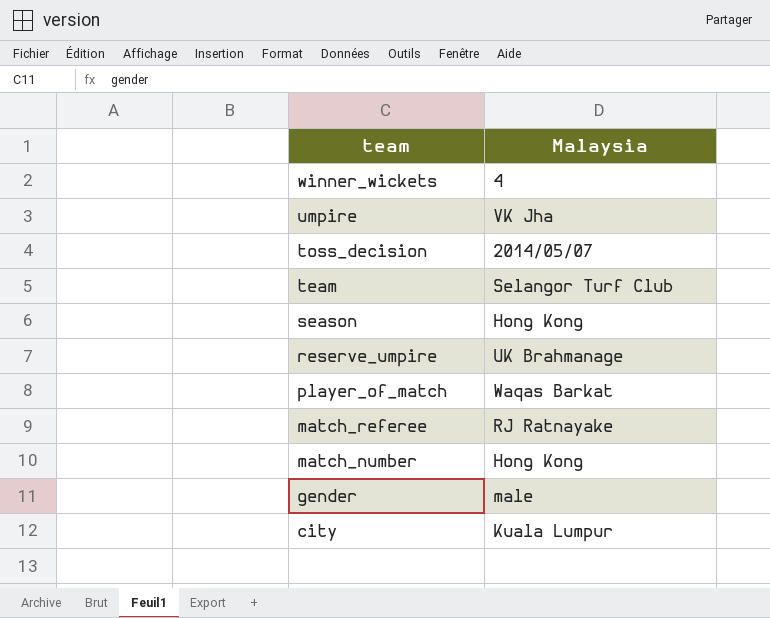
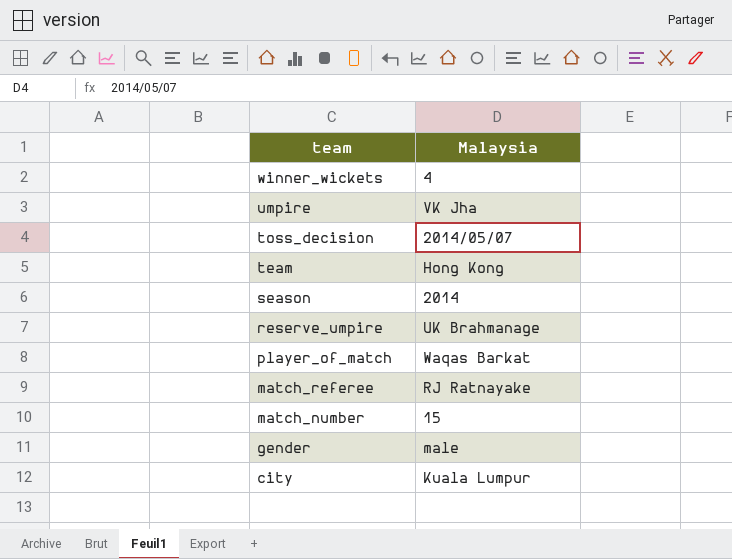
team | Malaysia: Selangor Turf Club -> Hong Kong
season | Malaysia: Hong Kong -> 2014
match_number | Malaysia: Hong Kong -> 15

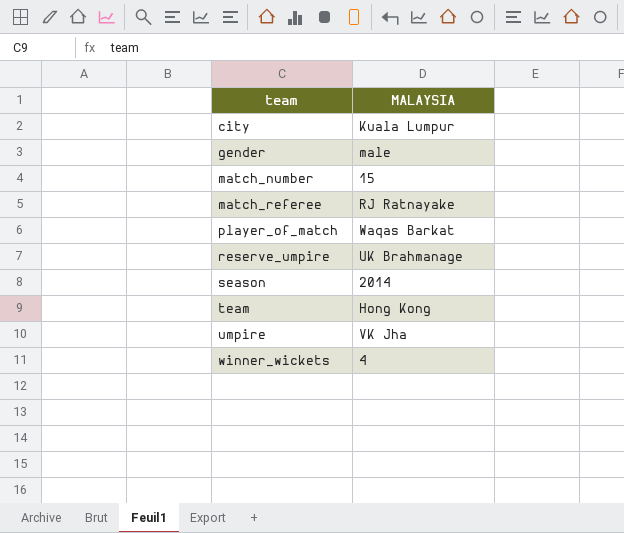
row order: team descending -> team ascending
column name: Malaysia -> MALAYSIA
row toss_decision: 2014/05/07 -> none

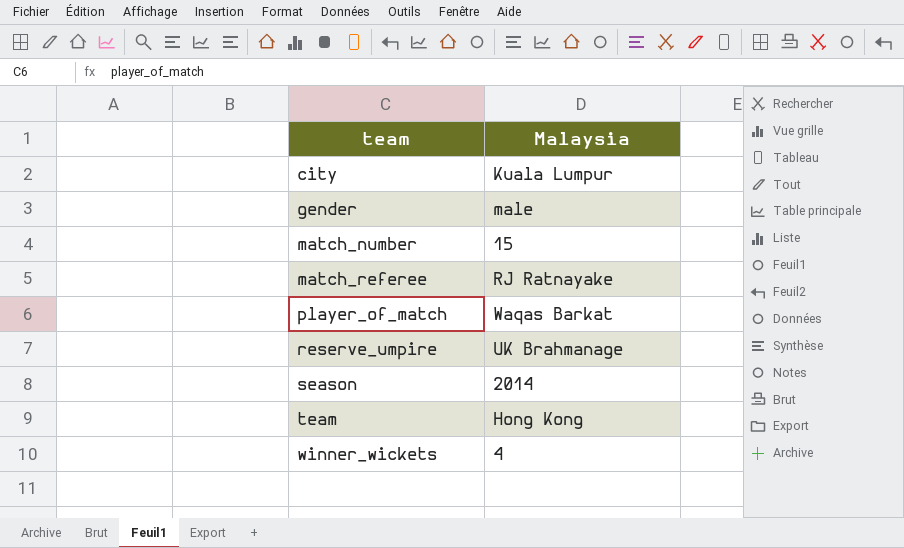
column name: MALAYSIA -> Malaysia
row umpire: VK Jha -> none

